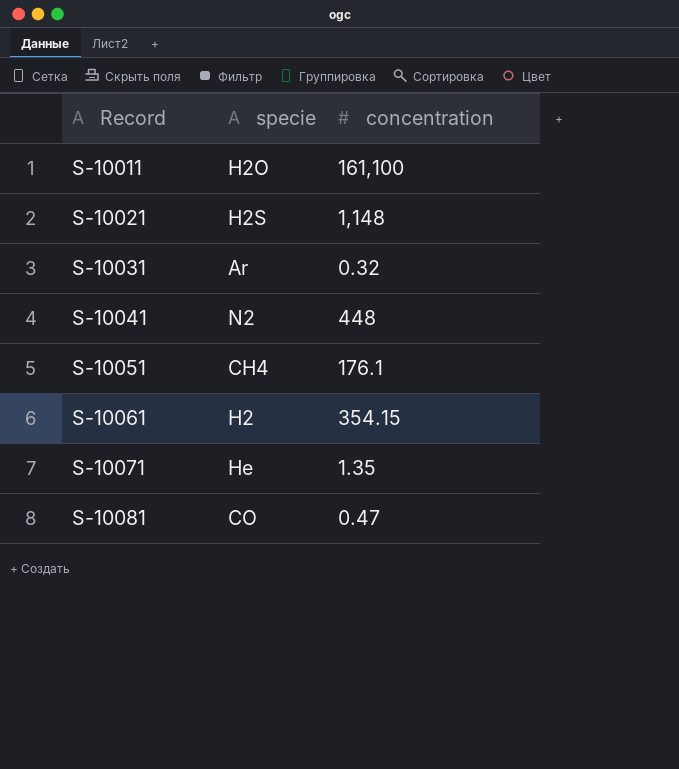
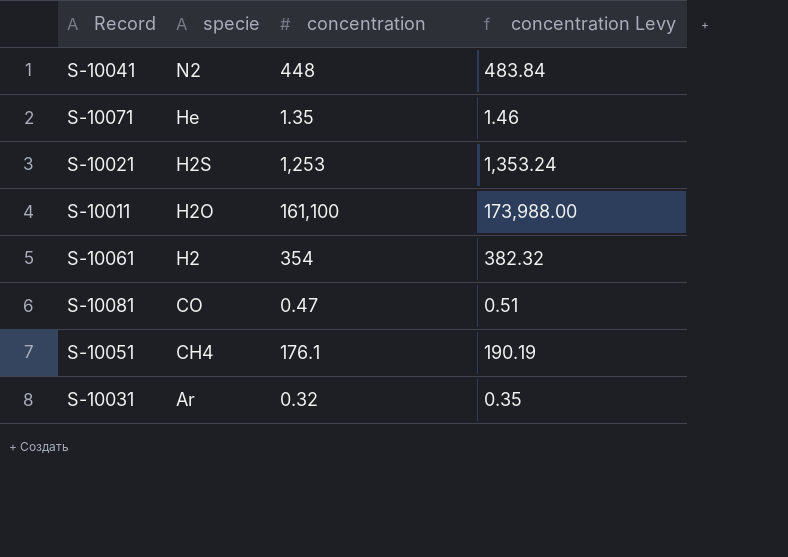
row order: Record ascending -> specie descending
column concentration Levy | formula: none -> [concentration] * 1.08
S-10021 | concentration: 1,148 -> 1,253
S-10061 | concentration: 354.15 -> 354

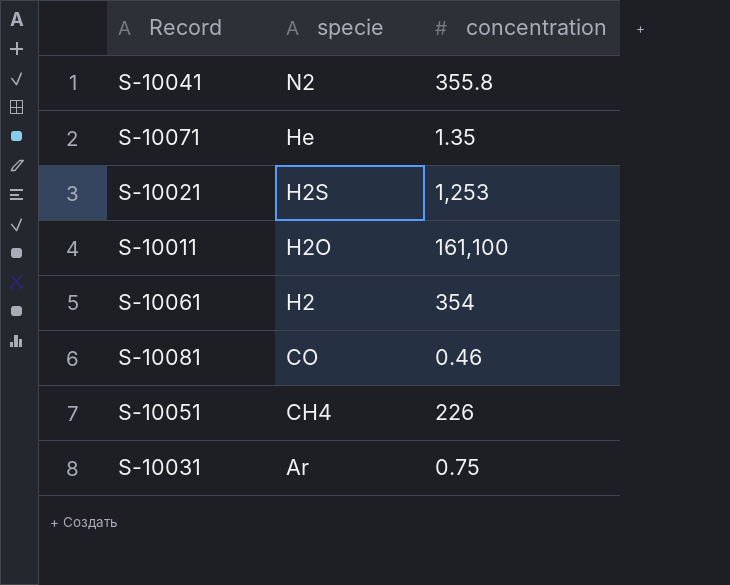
column concentration Levy | formula: [concentration] * 1.08 -> none
S-10041 | concentration: 448 -> 355.8
S-10081 | concentration: 0.47 -> 0.46
S-10051 | concentration: 176.1 -> 226
S-10031 | concentration: 0.32 -> 0.75

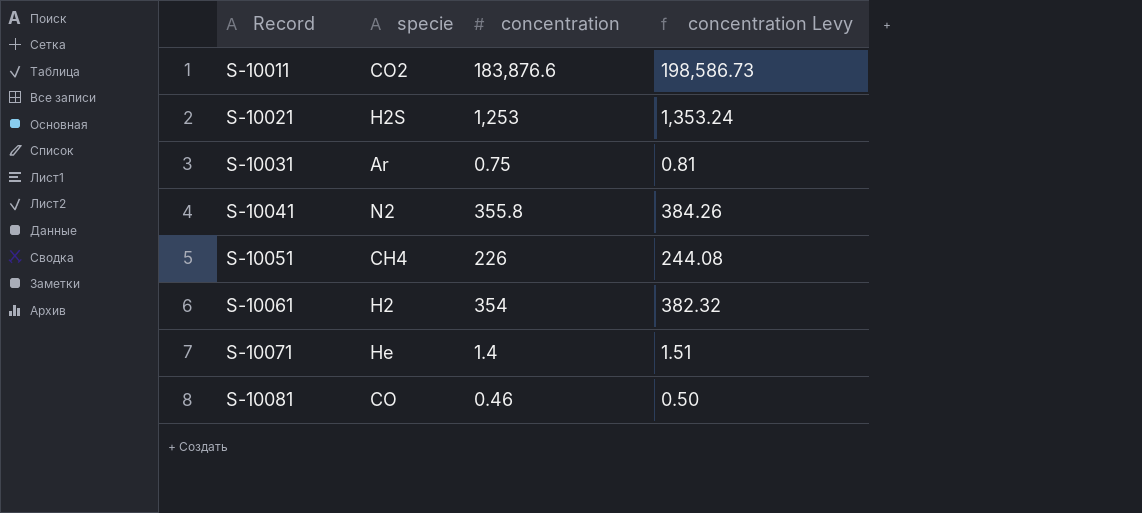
row order: specie descending -> Record ascending
column concentration Levy | formula: none -> [concentration] * 1.08
S-10011 | specie: H2O -> CO2
S-10011 | concentration: 161,100 -> 183,876.6
S-10071 | concentration: 1.35 -> 1.4

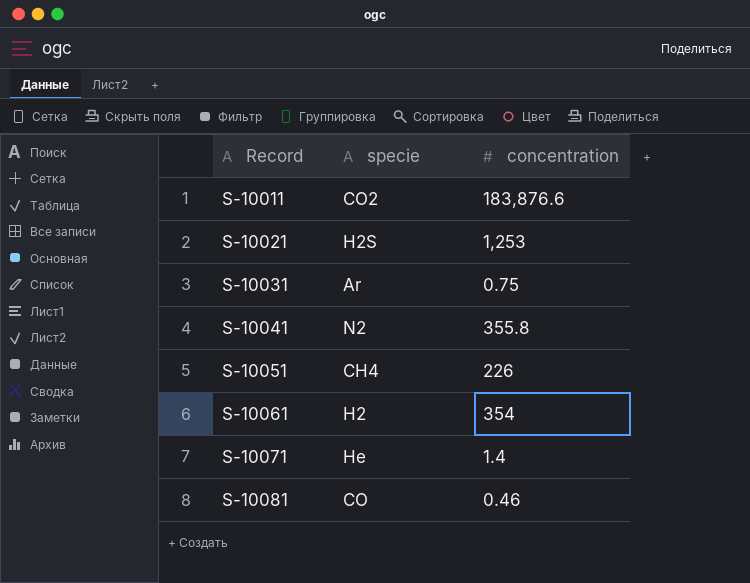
column concentration Levy | formula: [concentration] * 1.08 -> none

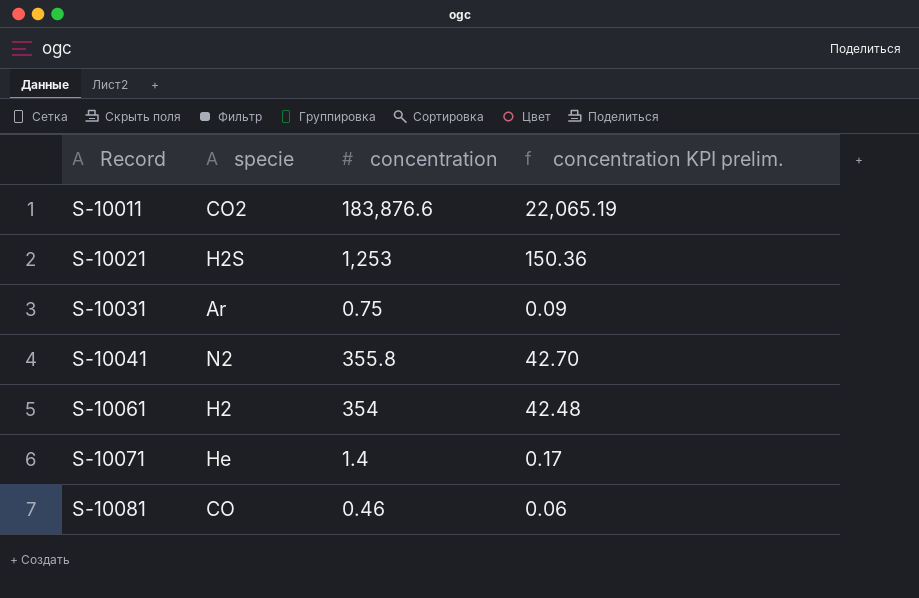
column concentration KPI prelim. | formula: none -> [concentration] * 0.12
row S-10051: CH4 | 226 -> none

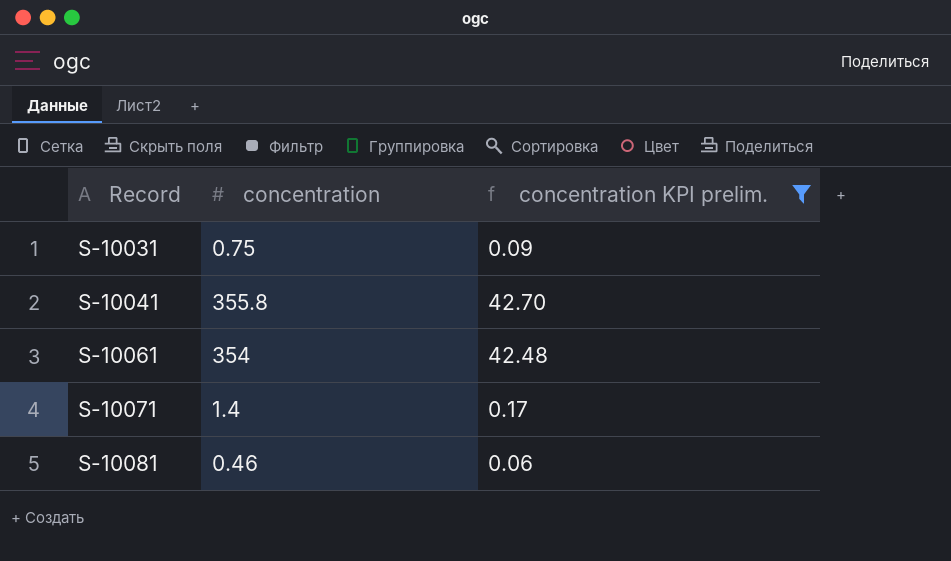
filter: none -> concentration KPI prelim. <= 42.70
column specie | position: 2 -> none

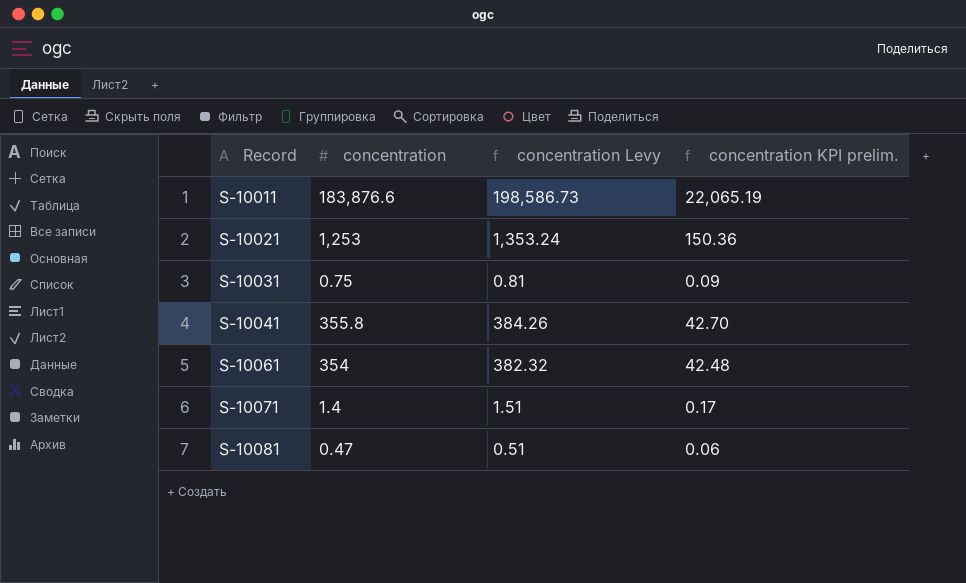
filter: concentration KPI prelim. <= 42.70 -> none
column concentration Levy | formula: none -> [concentration] * 1.08
S-10081 | concentration: 0.46 -> 0.47

